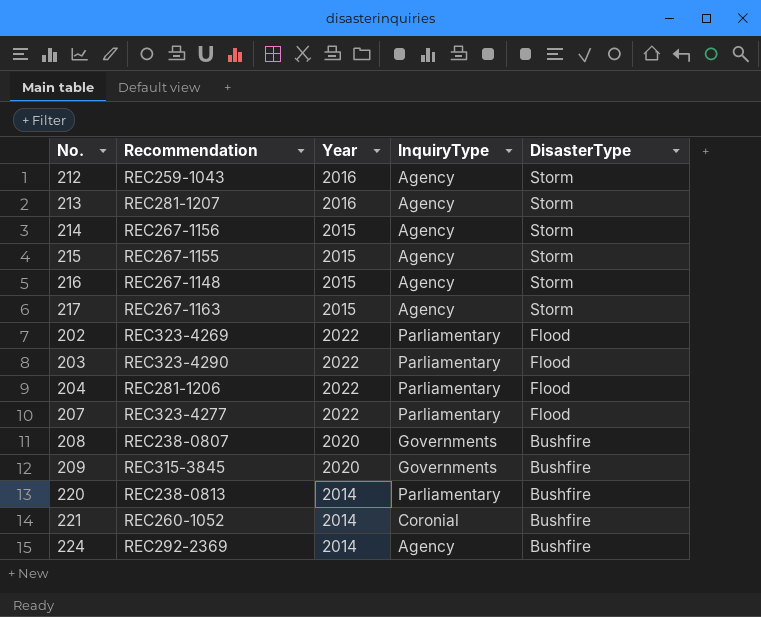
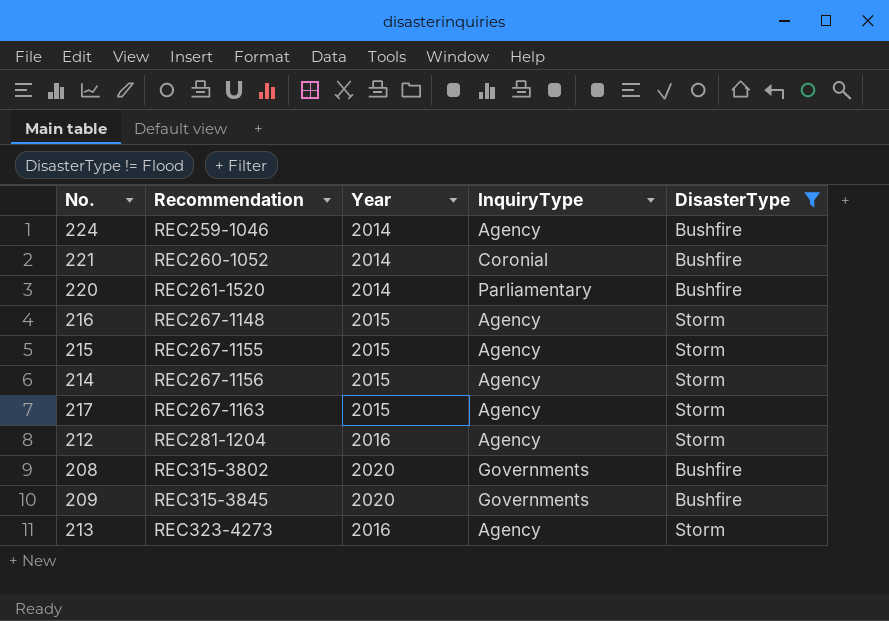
filter: none -> DisasterType != Flood
row order: DisasterType descending -> Recommendation ascending
224 | Recommendation: REC292-2369 -> REC259-1046
220 | Recommendation: REC238-0813 -> REC261-1520
212 | Recommendation: REC259-1043 -> REC281-1204
208 | Recommendation: REC238-0807 -> REC315-3802
213 | Recommendation: REC281-1207 -> REC323-4273

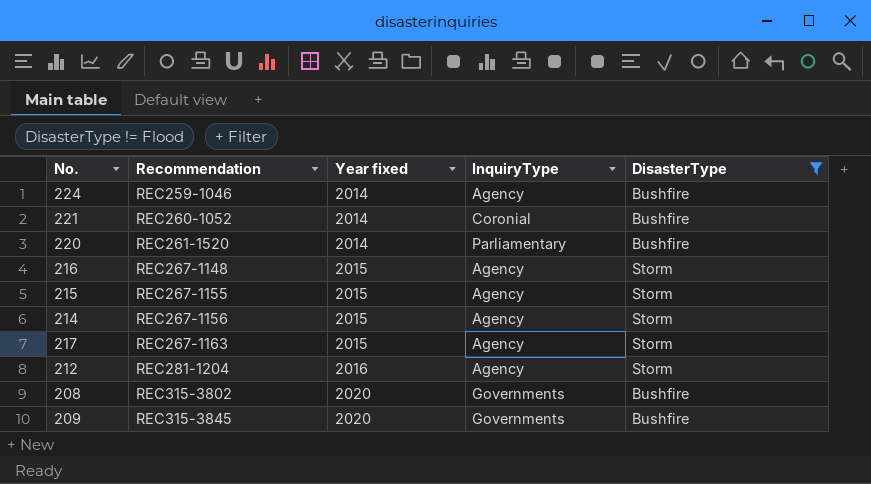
column name: Year -> Year fixed
row 213: REC323-4273 | 2016 | Agency | Storm -> none

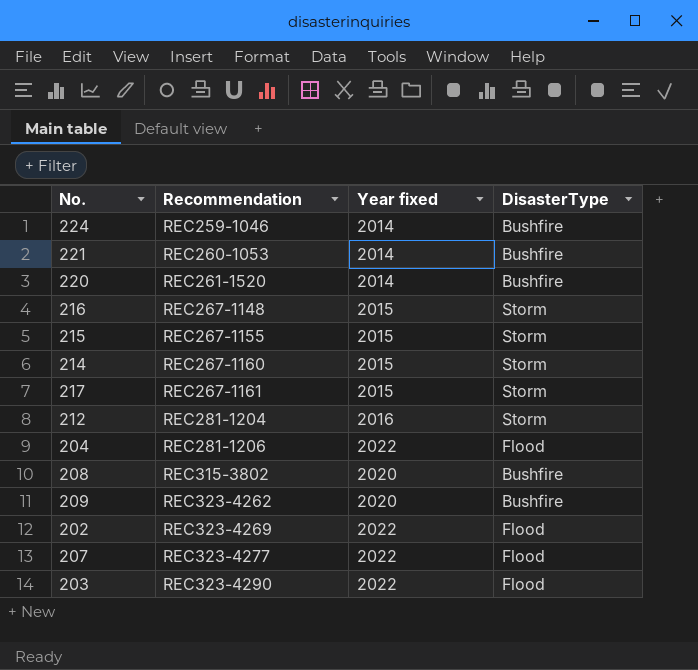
filter: DisasterType != Flood -> none
column InquiryType | position: 4 -> none
221 | Recommendation: REC260-1052 -> REC260-1053
214 | Recommendation: REC267-1156 -> REC267-1160
217 | Recommendation: REC267-1163 -> REC267-1161
209 | Recommendation: REC315-3845 -> REC323-4262

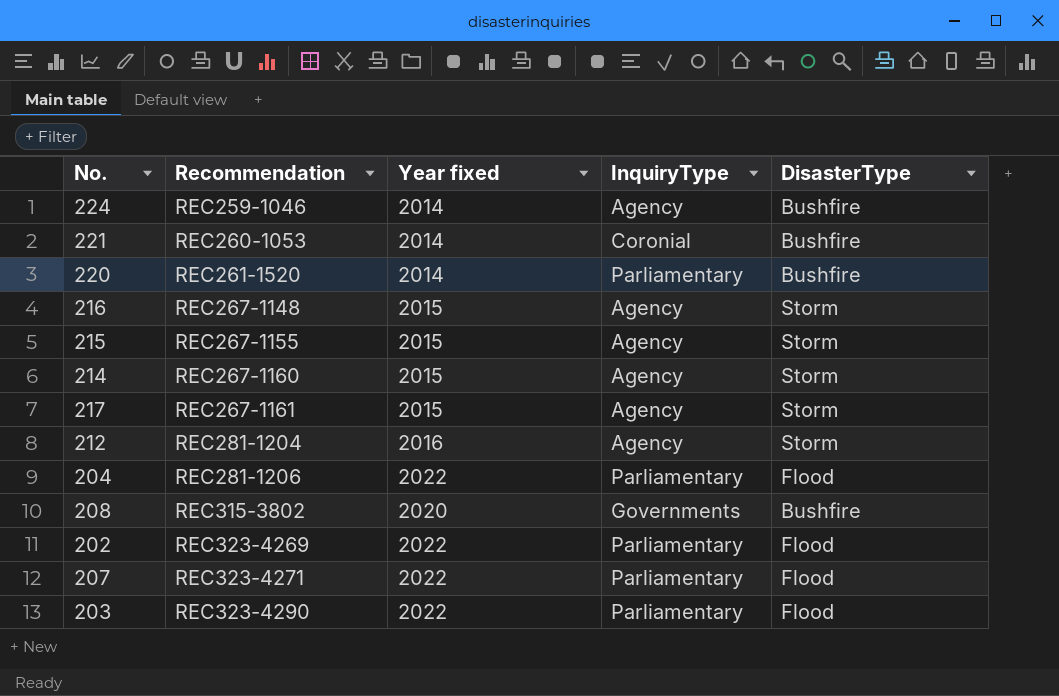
column InquiryType | position: none -> 4
row 209: REC323-4262 | 2020 | Bushfire -> none
207 | Recommendation: REC323-4277 -> REC323-4271

